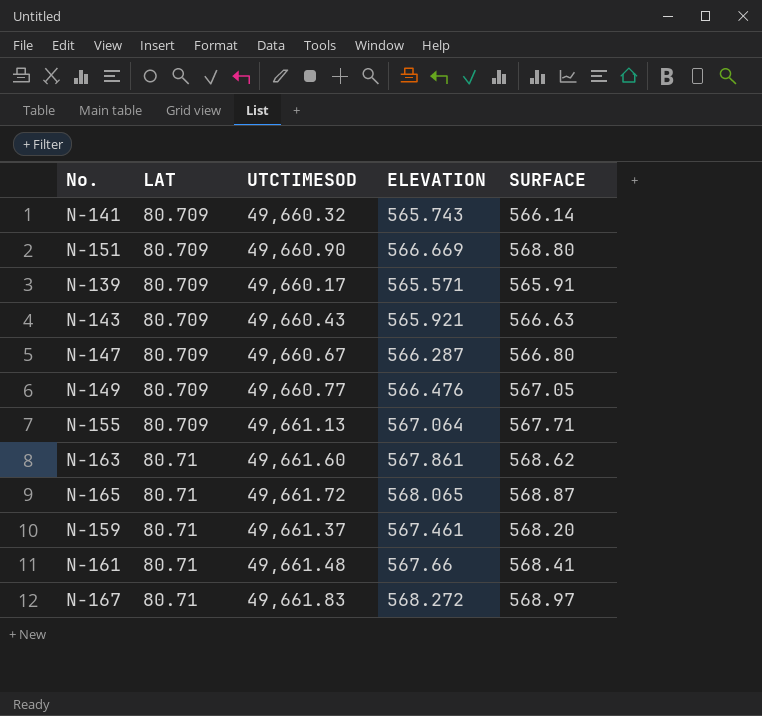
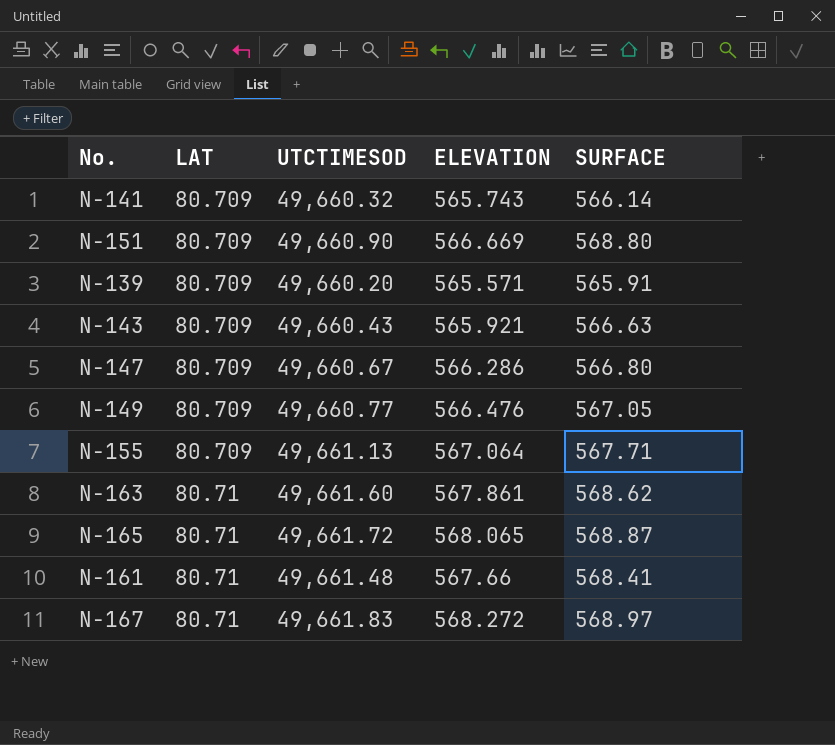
row N-159: 80.71 | 49,661.37 | 567.461 | 568.20 -> none
N-139 | UTCTIMESOD: 49,660.17 -> 49,660.20
N-147 | ELEVATION: 566.287 -> 566.286

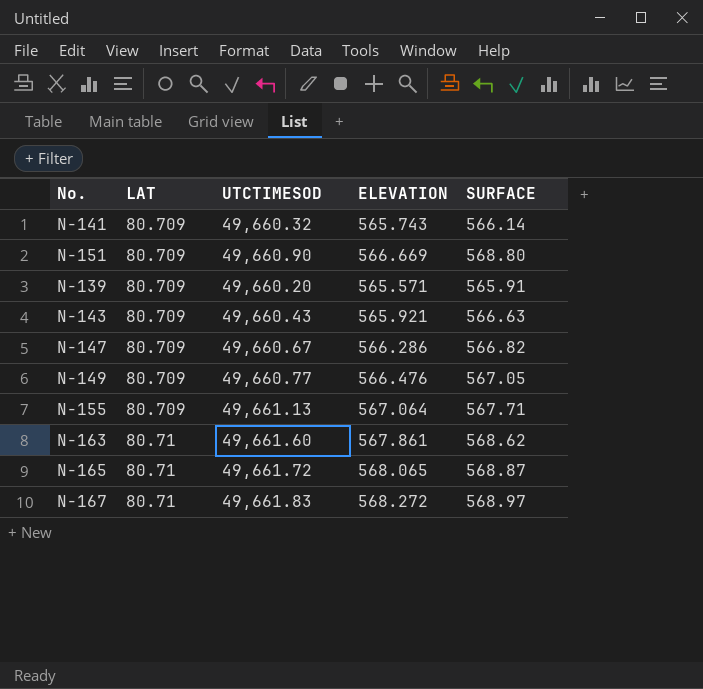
row N-161: 80.71 | 49,661.48 | 567.66 | 568.41 -> none
N-147 | SURFACE: 566.80 -> 566.82

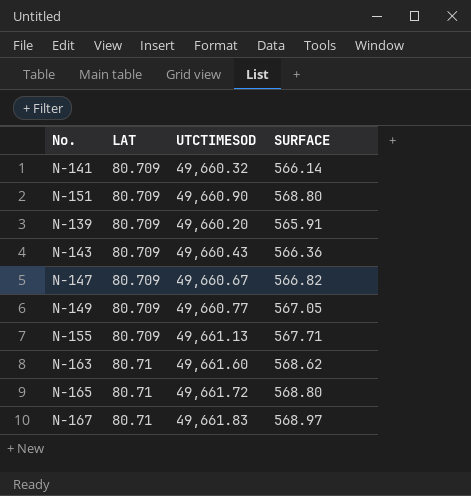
column ELEVATION | position: 4 -> none
N-143 | SURFACE: 566.63 -> 566.36
N-165 | SURFACE: 568.87 -> 568.80

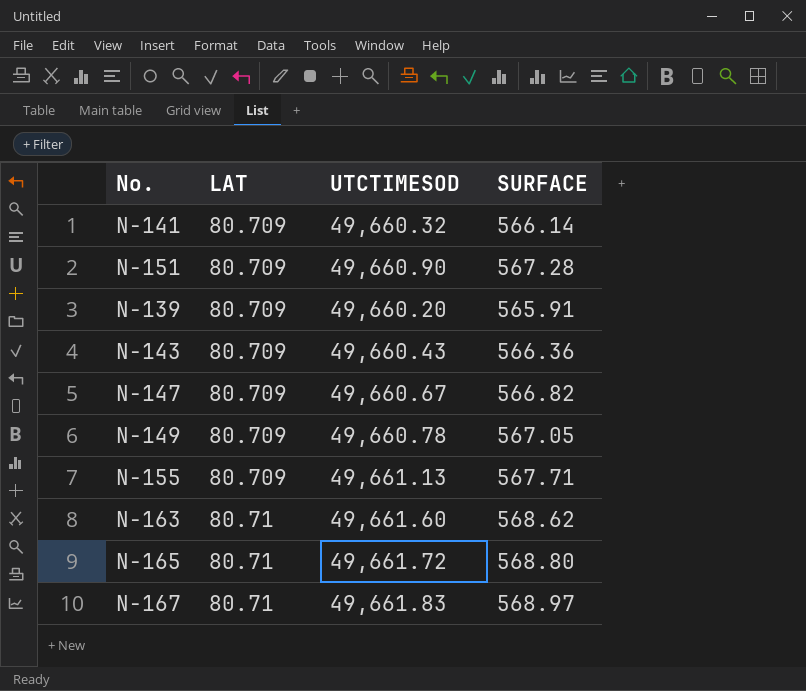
N-151 | SURFACE: 568.80 -> 567.28
N-149 | UTCTIMESOD: 49,660.77 -> 49,660.78

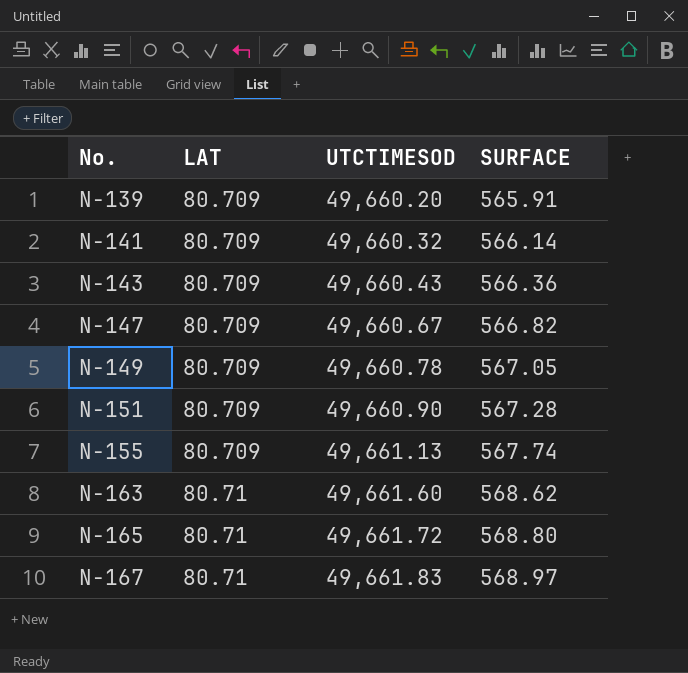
row order: LAT ascending -> No. ascending
N-155 | SURFACE: 567.71 -> 567.74

